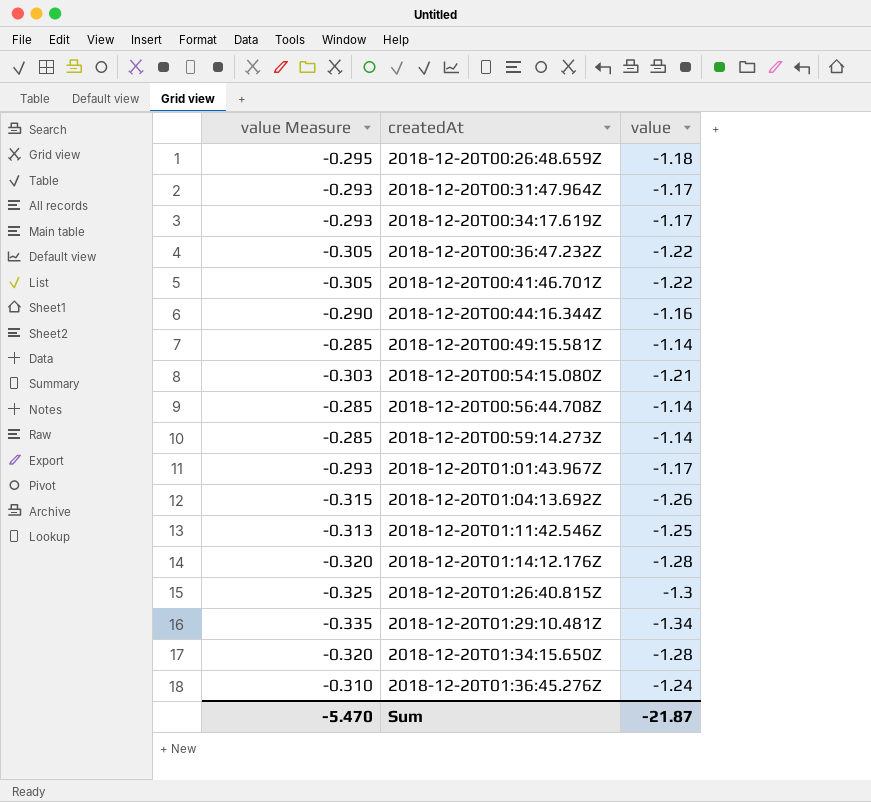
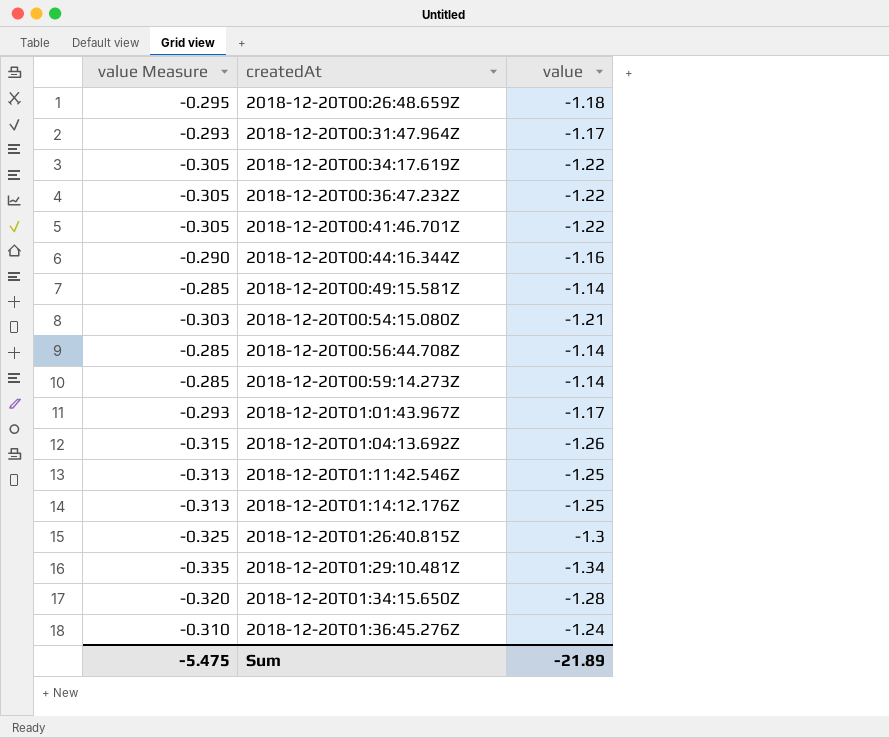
2018-12-20T00:34:17.619Z | value Measure: -0.293 -> -0.305
2018-12-20T00:34:17.619Z | value: -1.17 -> -1.22
2018-12-20T01:14:12.176Z | value Measure: -0.320 -> -0.313
2018-12-20T01:14:12.176Z | value: -1.28 -> -1.25
Sum | value Measure: -5.470 -> -5.475
Sum | value: -21.87 -> -21.89

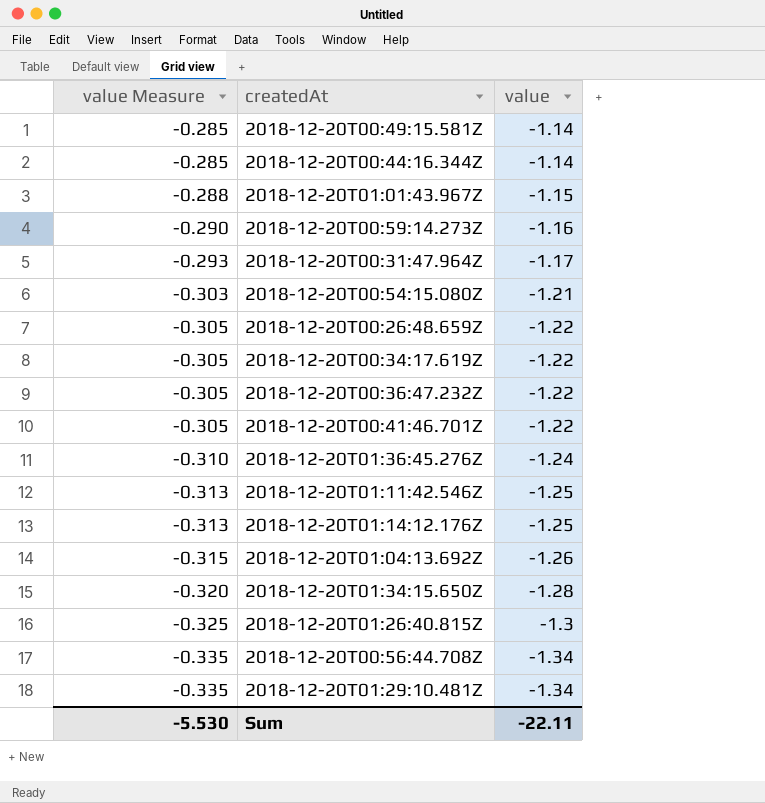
row order: createdAt ascending -> value Measure descending
2018-12-20T00:44:16.344Z | value Measure: -0.290 -> -0.285
2018-12-20T00:44:16.344Z | value: -1.16 -> -1.14
2018-12-20T01:01:43.967Z | value Measure: -0.293 -> -0.288
2018-12-20T01:01:43.967Z | value: -1.17 -> -1.15
2018-12-20T00:59:14.273Z | value Measure: -0.285 -> -0.290
2018-12-20T00:59:14.273Z | value: -1.14 -> -1.16
2018-12-20T00:26:48.659Z | value Measure: -0.295 -> -0.305
2018-12-20T00:26:48.659Z | value: -1.18 -> -1.22
2018-12-20T00:56:44.708Z | value Measure: -0.285 -> -0.335
2018-12-20T00:56:44.708Z | value: -1.14 -> -1.34
Sum | value Measure: -5.475 -> -5.530
Sum | value: -21.89 -> -22.11

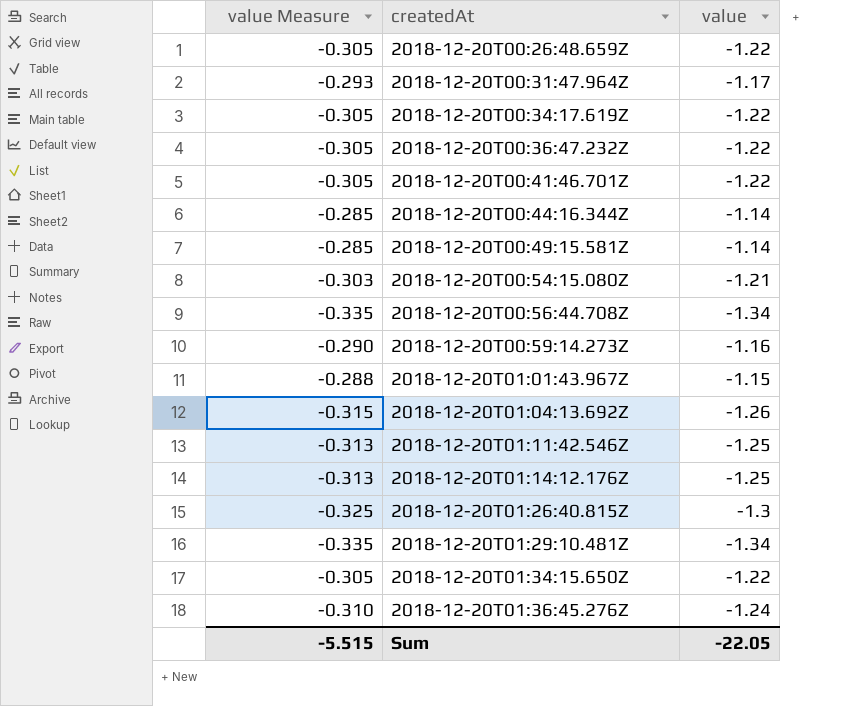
row order: value Measure descending -> createdAt ascending
2018-12-20T01:34:15.650Z | value Measure: -0.320 -> -0.305
2018-12-20T01:34:15.650Z | value: -1.28 -> -1.22
Sum | value Measure: -5.530 -> -5.515
Sum | value: -22.11 -> -22.05

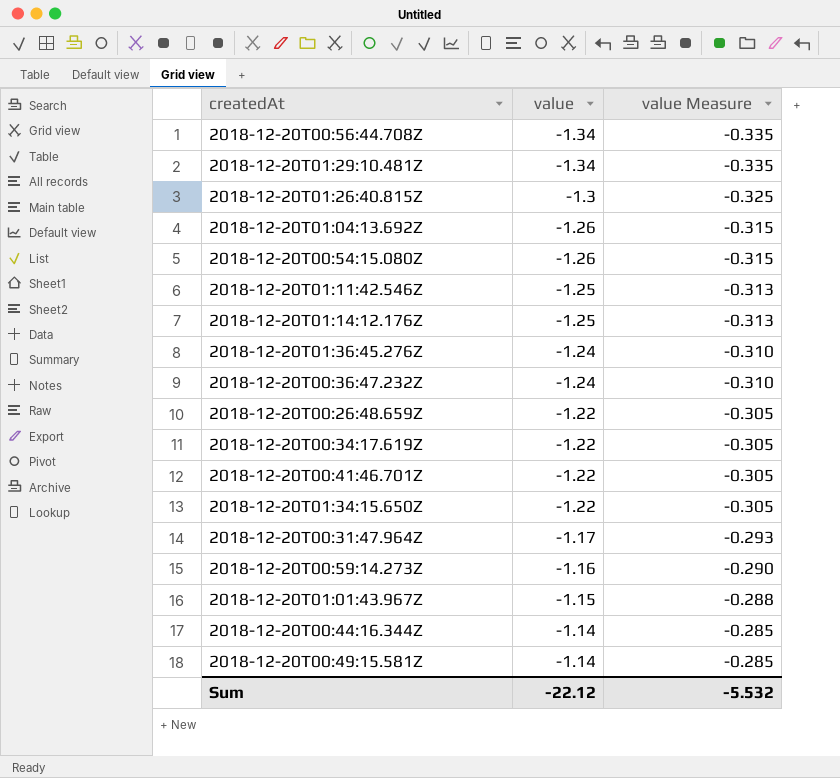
row order: createdAt ascending -> value ascending
column value Measure | position: 1 -> 3
2018-12-20T00:54:15.080Z | value: -1.21 -> -1.26
2018-12-20T00:54:15.080Z | value Measure: -0.303 -> -0.315
2018-12-20T00:36:47.232Z | value: -1.22 -> -1.24
2018-12-20T00:36:47.232Z | value Measure: -0.305 -> -0.310
Sum | value: -22.05 -> -22.12
Sum | value Measure: -5.515 -> -5.532

